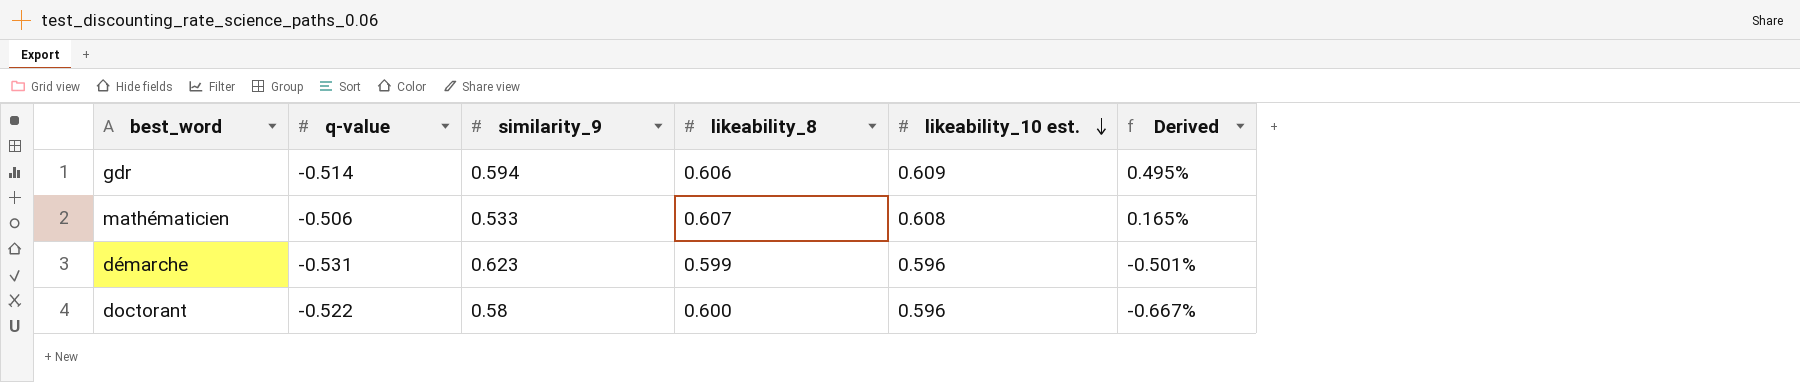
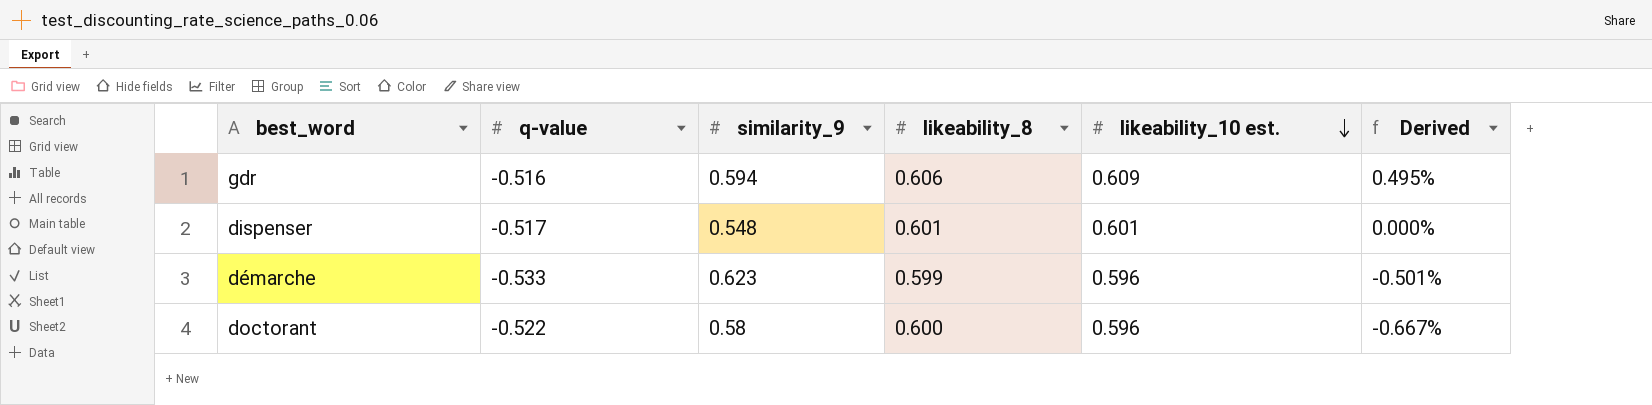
row mathématicien: -0.506 | 0.533 | 0.607 | 0.608 | 0.165% -> none
gdr | q-value: -0.514 -> -0.516
row dispenser: none -> -0.517 | 0.548 | 0.601 | 0.601 | 0.000%
démarche | q-value: -0.531 -> -0.533

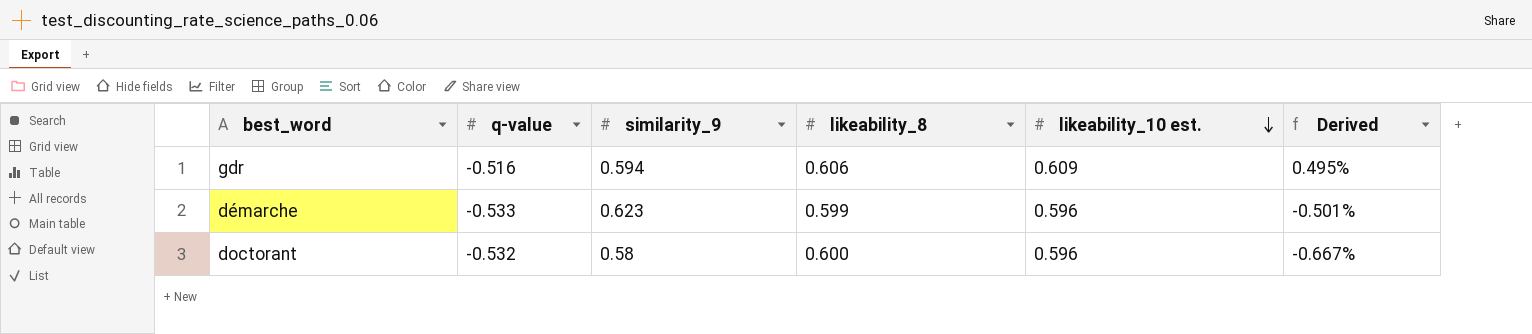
row dispenser: -0.517 | 0.548 | 0.601 | 0.601 | 0.000% -> none
doctorant | q-value: -0.522 -> -0.532

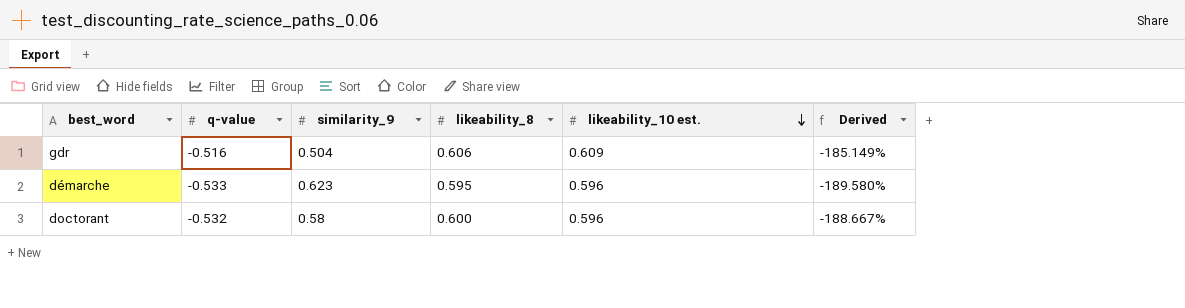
column Derived | formula: ([likeability_10 est.] - [likeability_8]) / [likeability_8] -> ([q-value] - [likeability_8]) / [likeability_8]
gdr | similarity_9: 0.594 -> 0.504
démarche | likeability_8: 0.599 -> 0.595

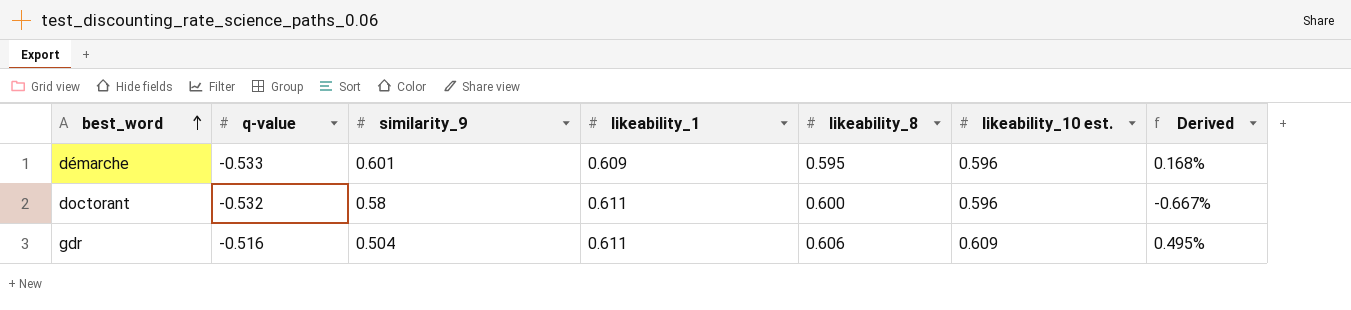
row order: likeability_10 est. descending -> best_word ascending
column likeability_1 | position: none -> 4
column Derived | formula: ([q-value] - [likeability_8]) / [likeability_8] -> ([likeability_10 est.] - [likeability_8]) / [likeability_8]
démarche | similarity_9: 0.623 -> 0.601

